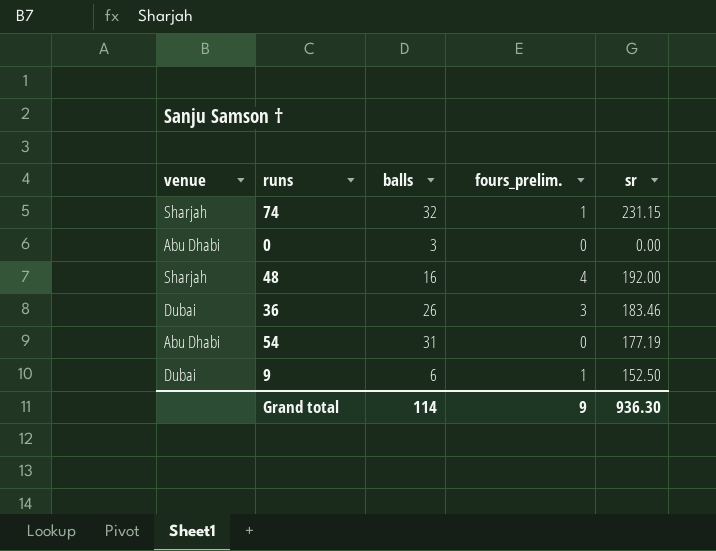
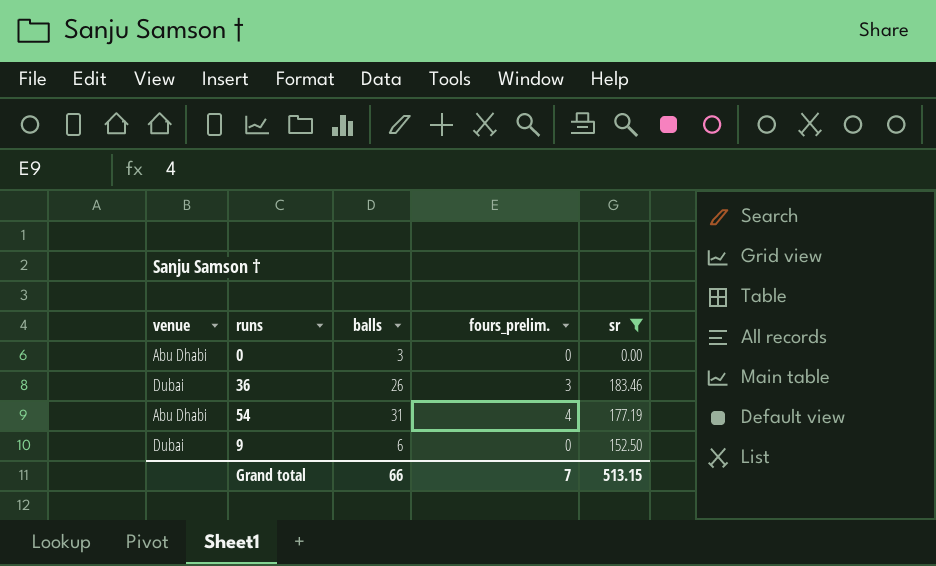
filter: none -> sr <= 183.46
54 | fours_prelim.: 0 -> 4
9 | fours_prelim.: 1 -> 0
Grand total | balls: 114 -> 66
Grand total | fours_prelim.: 9 -> 7
Grand total | sr: 936.30 -> 513.15

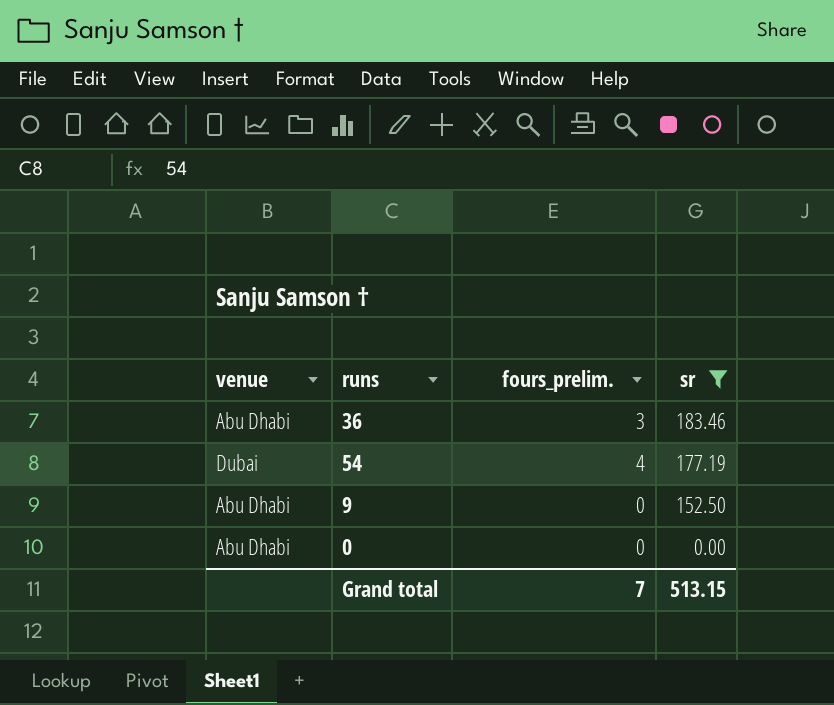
row order: none -> sr descending
column balls | position: 3 -> none
36 | venue: Dubai -> Abu Dhabi
54 | venue: Abu Dhabi -> Dubai
9 | venue: Dubai -> Abu Dhabi

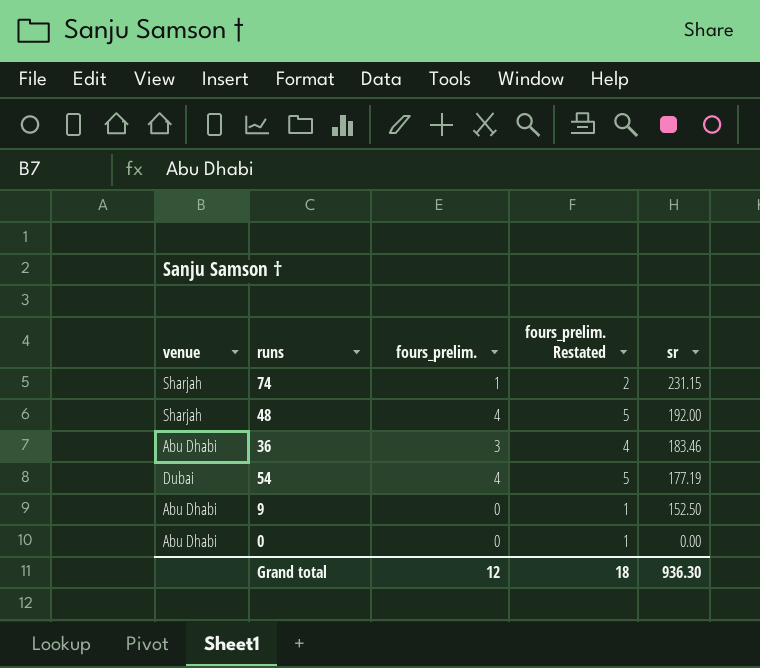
filter: sr <= 183.46 -> none
column fours_prelim. Restated | formula: none -> [fours_prelim.] + 1
Grand total | fours_prelim.: 7 -> 12
Grand total | sr: 513.15 -> 936.30

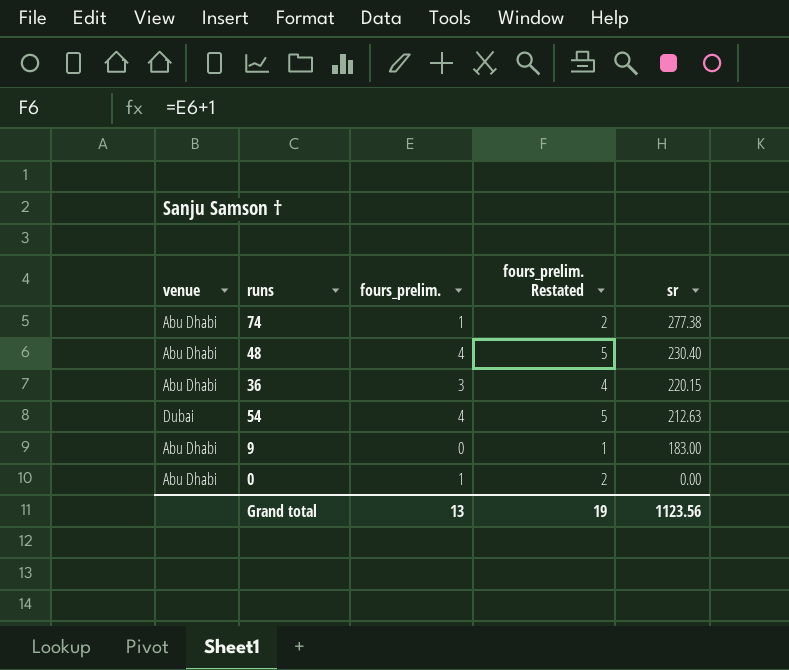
74 | venue: Sharjah -> Abu Dhabi
74 | sr: 231.15 -> 277.38
48 | venue: Sharjah -> Abu Dhabi
48 | sr: 192.00 -> 230.40
36 | sr: 183.46 -> 220.15
54 | sr: 177.19 -> 212.63
9 | sr: 152.50 -> 183.00
0 | fours_prelim.: 0 -> 1
0 | fours_prelim. Restated: 1 -> 2
Grand total | fours_prelim.: 12 -> 13
Grand total | fours_prelim. Restated: 18 -> 19
Grand total | sr: 936.30 -> 1123.56

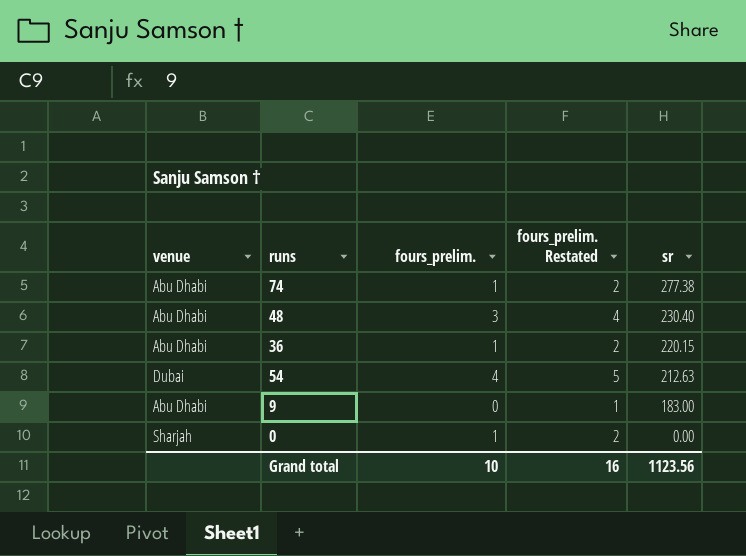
48 | fours_prelim.: 4 -> 3
48 | fours_prelim. Restated: 5 -> 4
36 | fours_prelim.: 3 -> 1
36 | fours_prelim. Restated: 4 -> 2
0 | venue: Abu Dhabi -> Sharjah
Grand total | fours_prelim.: 13 -> 10
Grand total | fours_prelim. Restated: 19 -> 16

